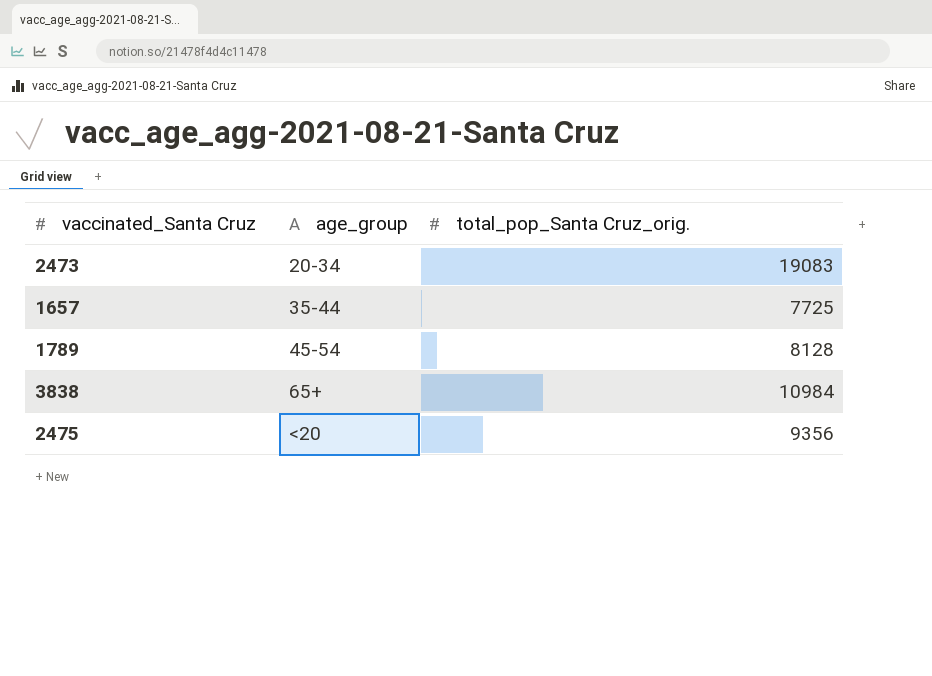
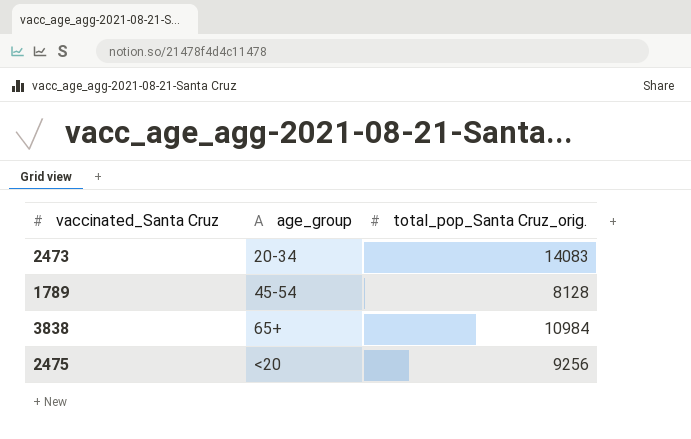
row 1657: 35-44 | 7725 -> none
2473 | total_pop_Santa Cruz_orig.: 19083 -> 14083
2475 | total_pop_Santa Cruz_orig.: 9356 -> 9256

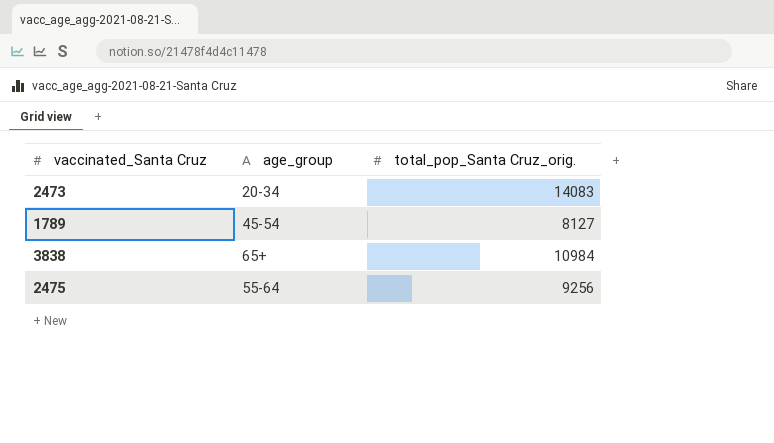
1789 | total_pop_Santa Cruz_orig.: 8128 -> 8127
2475 | age_group: <20 -> 55-64

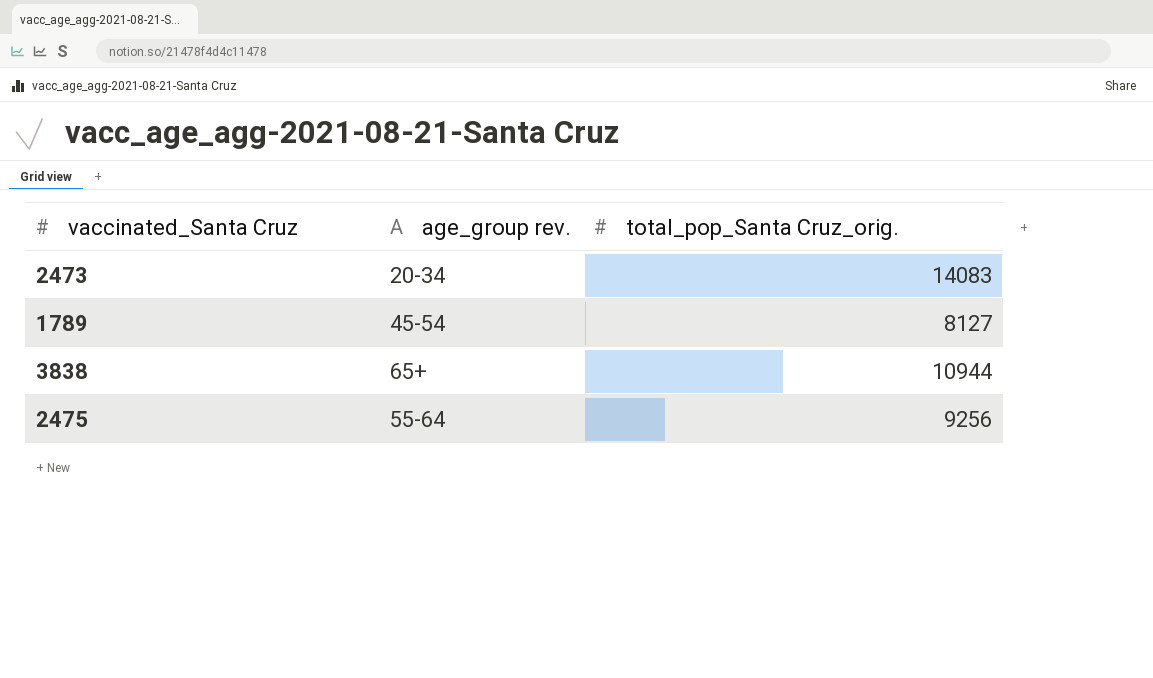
column name: age_group -> age_group rev.
3838 | total_pop_Santa Cruz_orig.: 10984 -> 10944

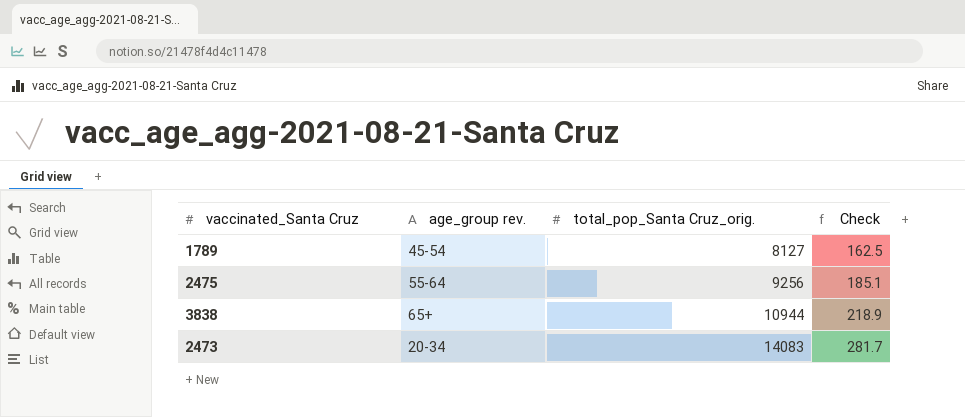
row order: none -> total_pop_Santa Cruz_orig. ascending
column Check | formula: none -> [total_pop_Santa Cruz_orig.] * 0.02

